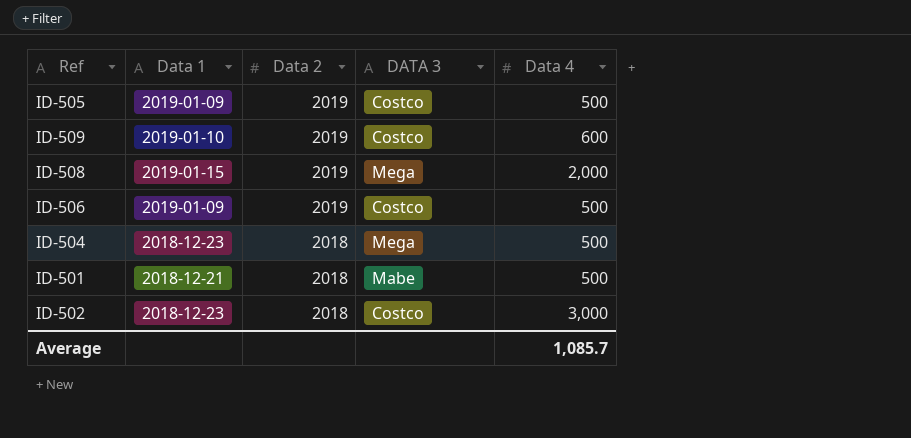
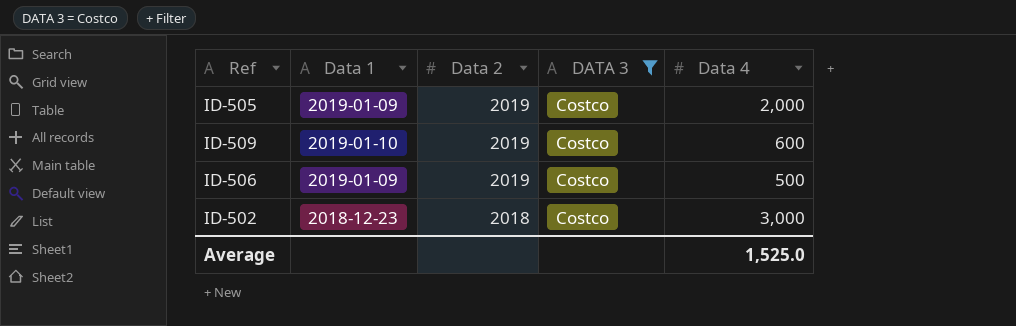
filter: none -> DATA 3 = Costco
ID-505 | Data 4: 500 -> 2,000
Average | Data 4: 1,085.7 -> 1,525.0

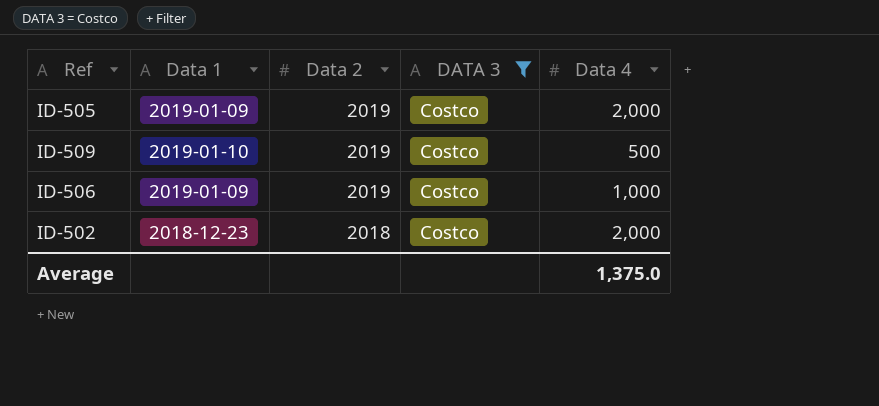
ID-509 | Data 4: 600 -> 500
ID-506 | Data 4: 500 -> 1,000
ID-502 | Data 4: 3,000 -> 2,000
Average | Data 4: 1,525.0 -> 1,375.0

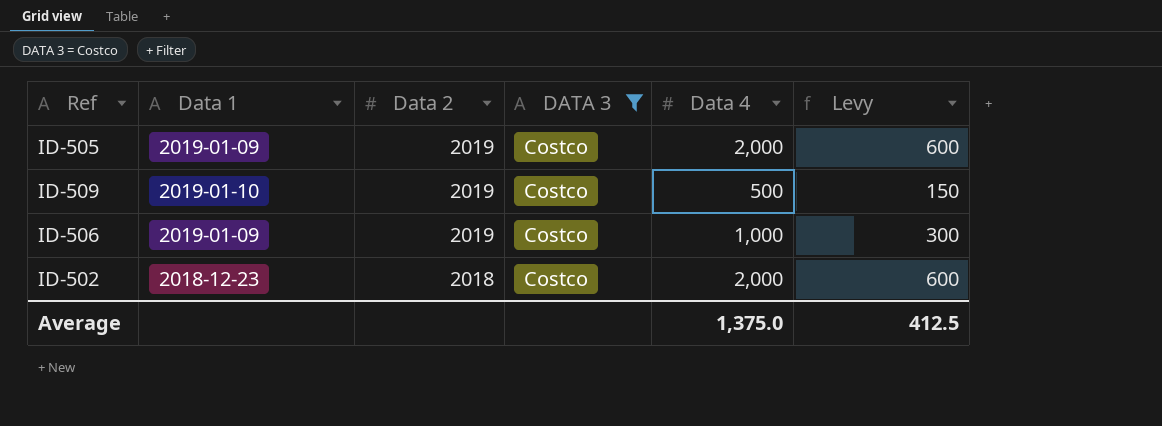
column Levy | formula: none -> [Data 4] * 0.3

